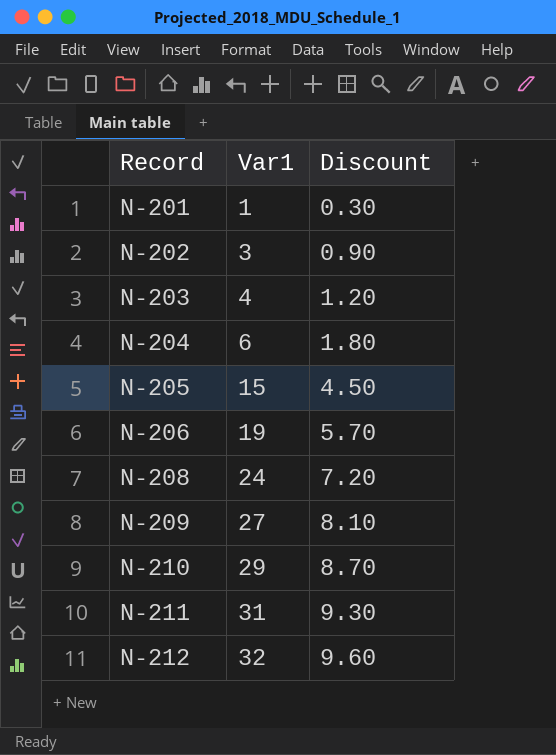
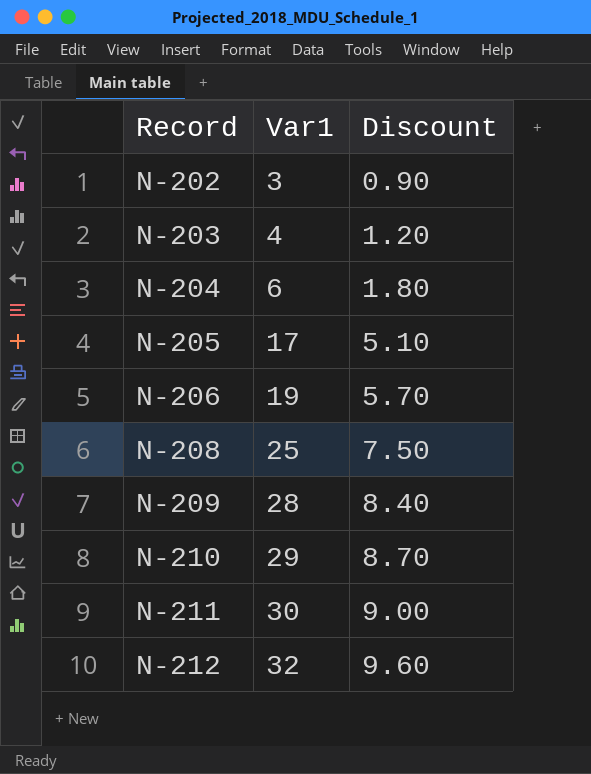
row N-201: 1 | 0.30 -> none
N-205 | Var1: 15 -> 17
N-205 | Discount: 4.50 -> 5.10
N-208 | Var1: 24 -> 25
N-208 | Discount: 7.20 -> 7.50
N-209 | Var1: 27 -> 28
N-209 | Discount: 8.10 -> 8.40
N-211 | Var1: 31 -> 30
N-211 | Discount: 9.30 -> 9.00

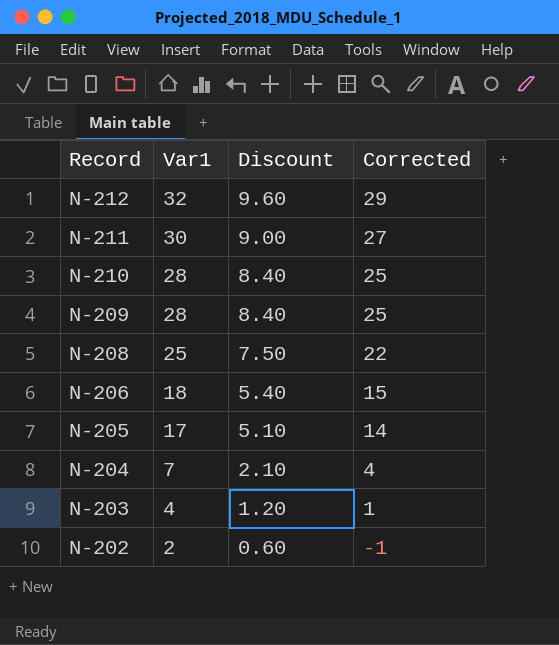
row order: Record ascending -> Record descending
column Corrected | formula: none -> [Var1] - 3
N-210 | Var1: 29 -> 28
N-210 | Discount: 8.70 -> 8.40
N-206 | Var1: 19 -> 18
N-206 | Discount: 5.70 -> 5.40
N-204 | Var1: 6 -> 7
N-204 | Discount: 1.80 -> 2.10
N-202 | Var1: 3 -> 2
N-202 | Discount: 0.90 -> 0.60

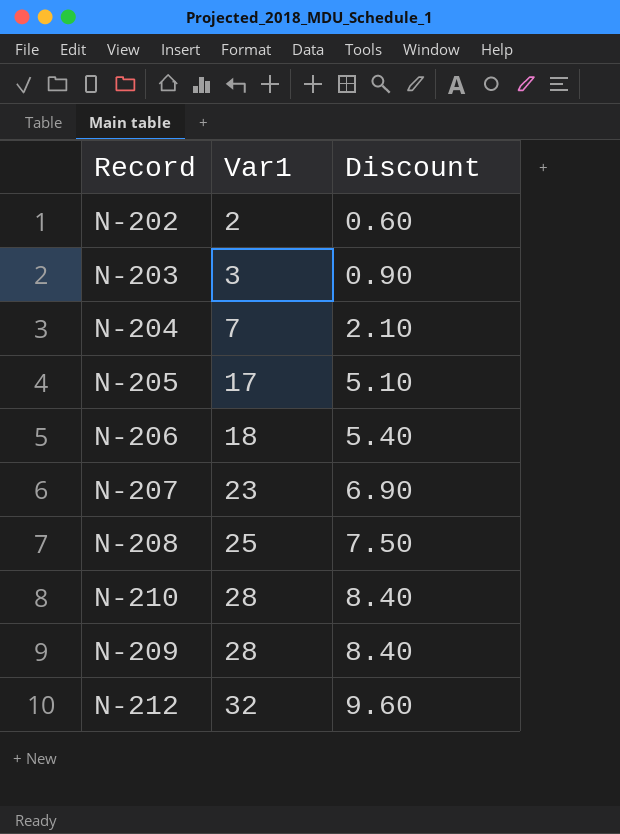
row order: Record descending -> Var1 ascending
column Corrected | formula: [Var1] - 3 -> none
row N-211: 30 | 9.00 | 27 -> none
N-203 | Var1: 4 -> 3
N-203 | Discount: 1.20 -> 0.90
row N-207: none -> 23 | 6.90

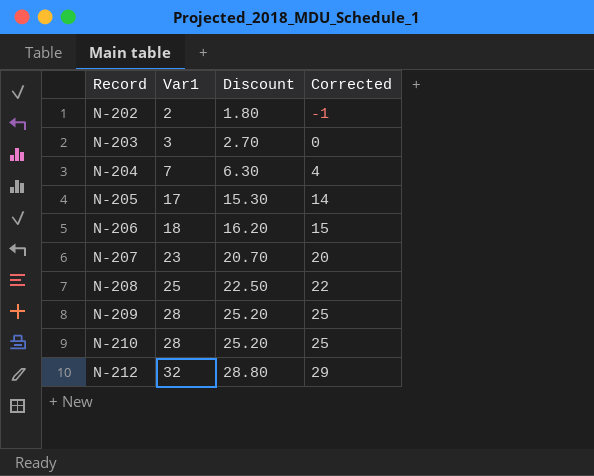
row order: Var1 ascending -> Record ascending
column Discount | formula: [Var1] * 0.3 -> [Var1] * 0.9
column Corrected | formula: none -> [Var1] - 3

